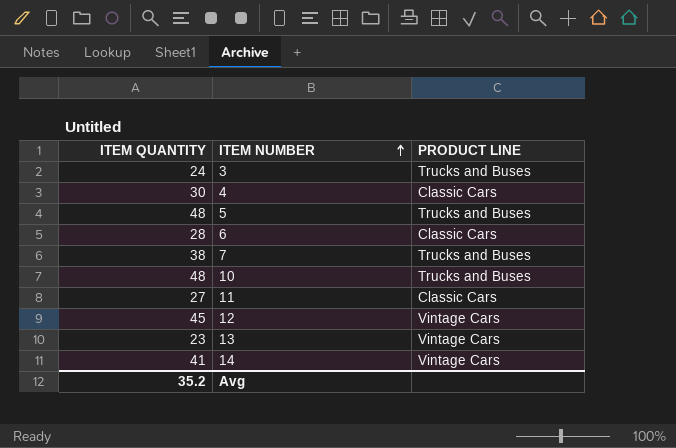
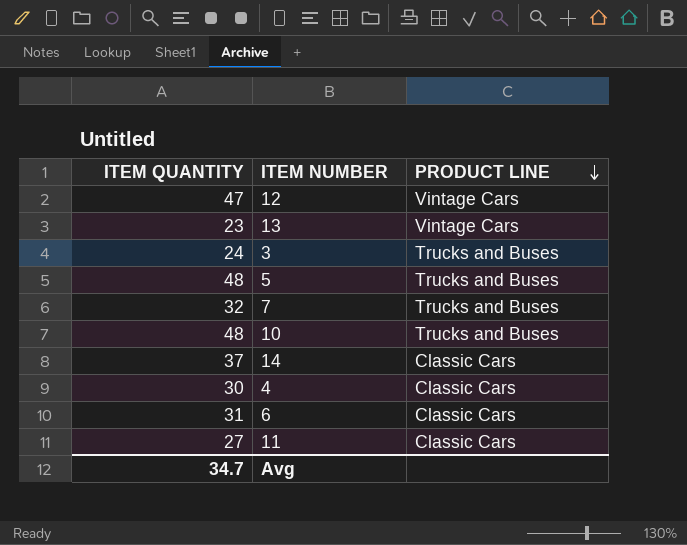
row order: ITEM NUMBER ascending -> PRODUCT LINE descending
12 | ITEM QUANTITY: 45 -> 47
7 | ITEM QUANTITY: 38 -> 32
14 | ITEM QUANTITY: 41 -> 37
14 | PRODUCT LINE: Vintage Cars -> Classic Cars
6 | ITEM QUANTITY: 28 -> 31
Avg | ITEM QUANTITY: 35.2 -> 34.7

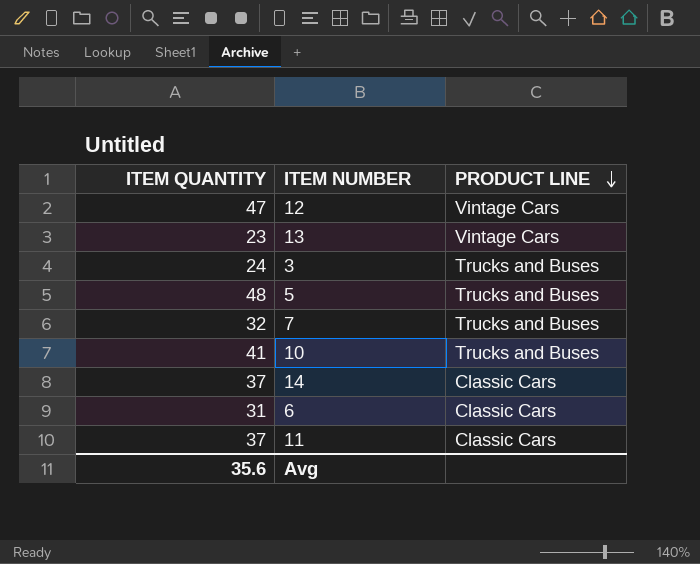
row 4: 30 | Classic Cars -> none
10 | ITEM QUANTITY: 48 -> 41
11 | ITEM QUANTITY: 27 -> 37
Avg | ITEM QUANTITY: 34.7 -> 35.6

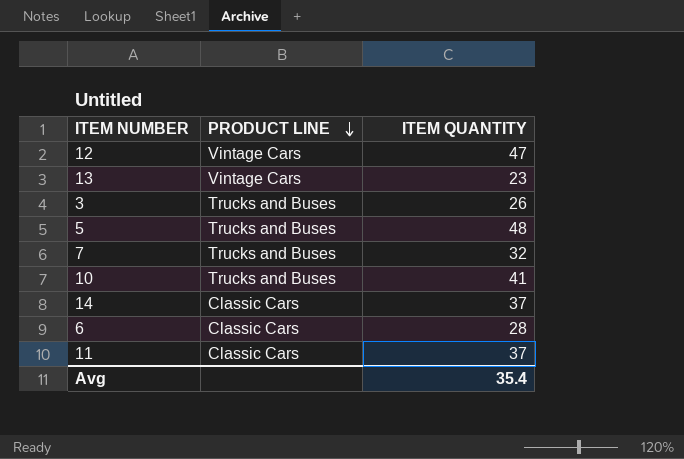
column ITEM QUANTITY | position: 1 -> 3
3 | ITEM QUANTITY: 24 -> 26
6 | ITEM QUANTITY: 31 -> 28
Avg | ITEM QUANTITY: 35.6 -> 35.4

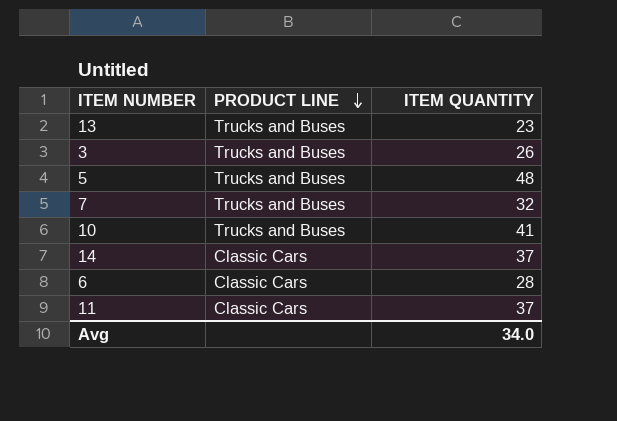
row 12: Vintage Cars | 47 -> none
13 | PRODUCT LINE: Vintage Cars -> Trucks and Buses
Avg | ITEM QUANTITY: 35.4 -> 34.0

